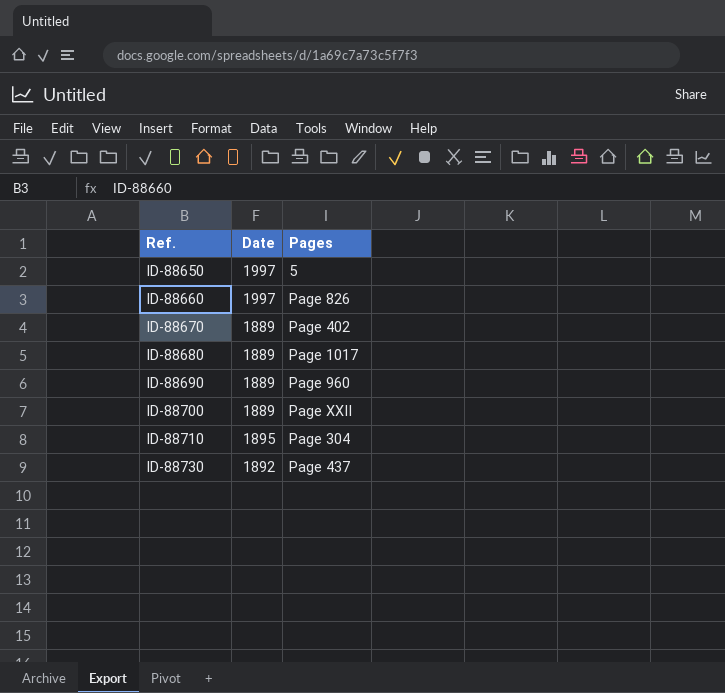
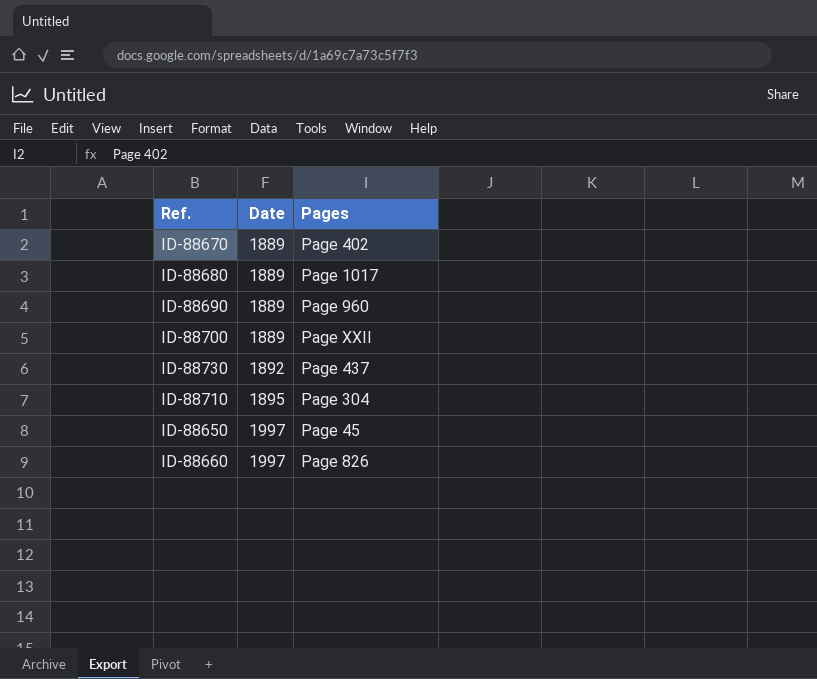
row order: Ref. ascending -> Date ascending
ID-88650 | Pages: 5 -> Page 45

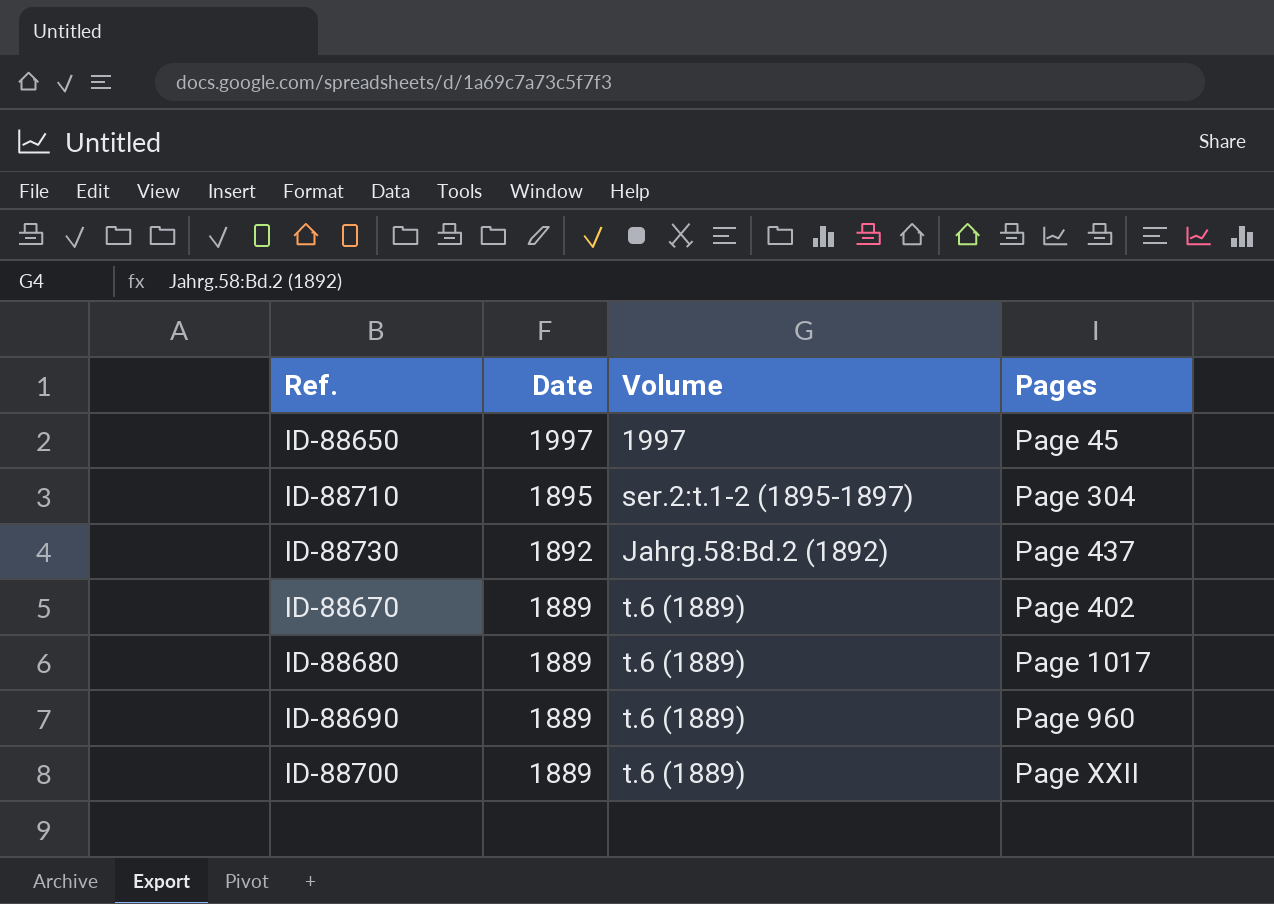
row order: Date ascending -> Date descending
column Volume | position: none -> 3
row ID-88660: 1997 | Page 826 -> none

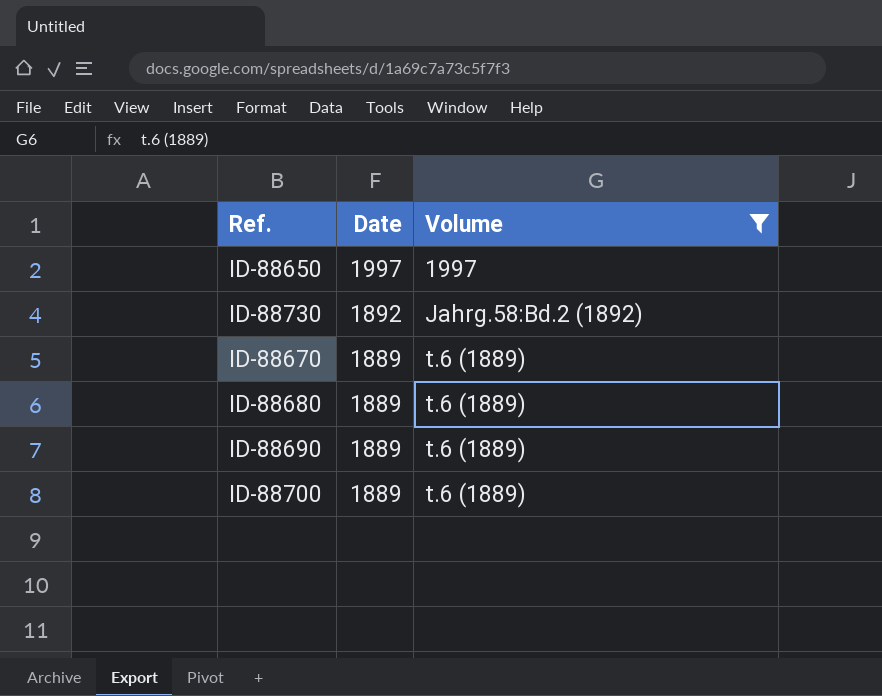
filter: none -> Volume != ser.2:t.1-2 (1895-1897)
column Pages | position: 4 -> none

